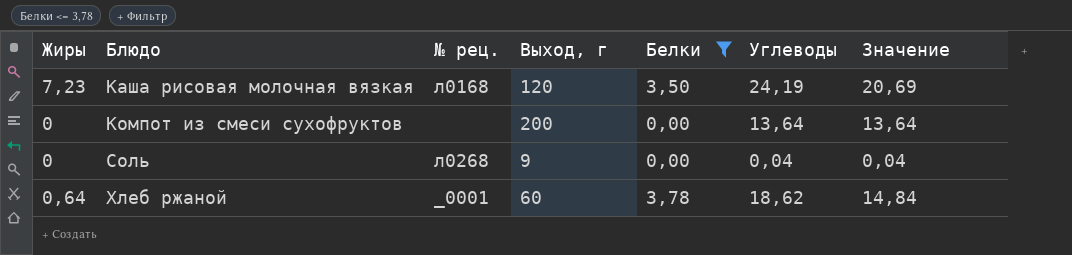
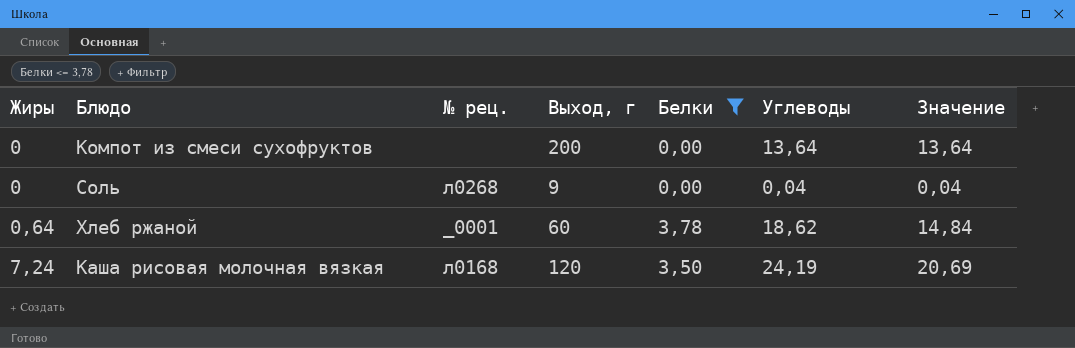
row order: Блюдо ascending -> Жиры ascending
Каша рисовая молочная вязкая | Жиры: 7,23 -> 7,24

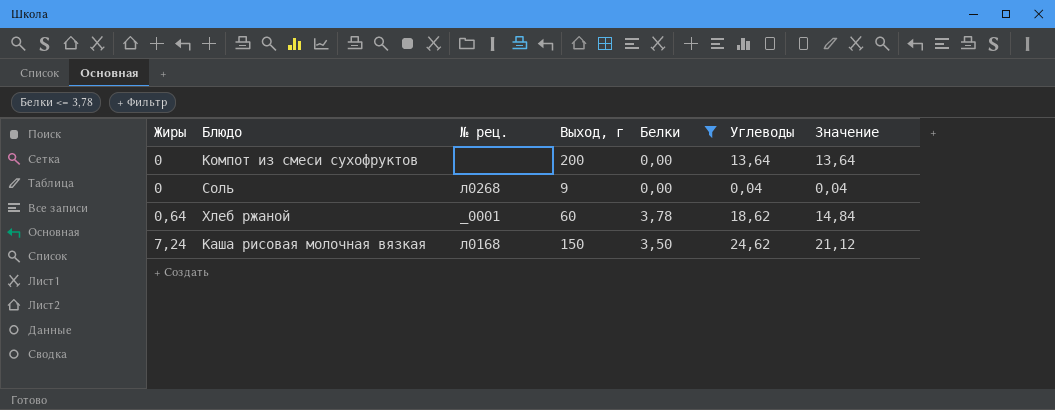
Каша рисовая молочная вязкая | Выход, г: 120 -> 150
Каша рисовая молочная вязкая | Углеводы: 24,19 -> 24,62
Каша рисовая молочная вязкая | Значение: 20,69 -> 21,12

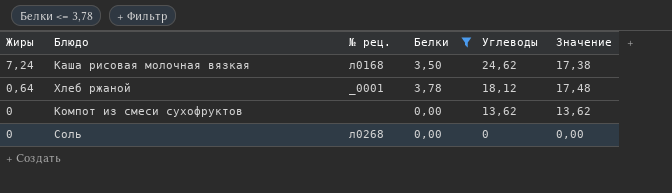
row order: Жиры ascending -> Жиры descending
column Выход, г | position: 4 -> none
column Значение | formula: [Углеводы] - [Белки] -> [Углеводы] - [Жиры]
Хлеб ржаной | Углеводы: 18,62 -> 18,12
Компот из смеси сухофруктов | Углеводы: 13,64 -> 13,62
Соль | Углеводы: 0,04 -> 0

